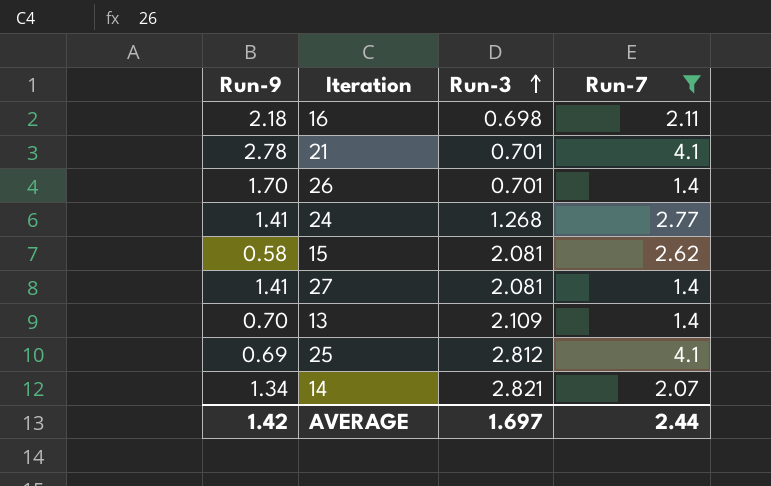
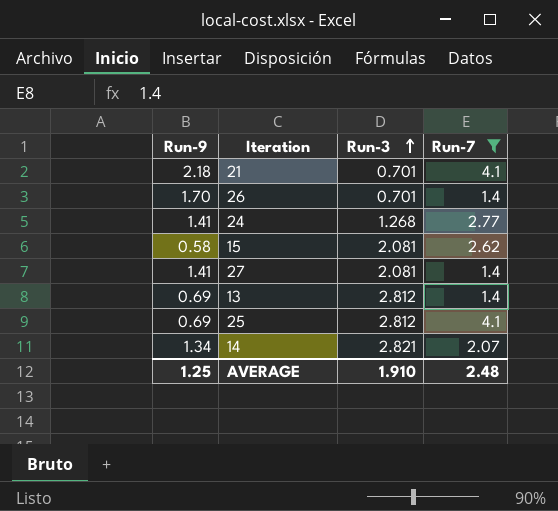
row 16: 2.18 | 0.698 | 2.11 -> none
21 | Run-9: 2.78 -> 2.18
13 | Run-9: 0.70 -> 0.69
13 | Run-3: 2.109 -> 2.812
AVERAGE | Run-9: 1.42 -> 1.25
AVERAGE | Run-3: 1.697 -> 1.910
AVERAGE | Run-7: 2.44 -> 2.48

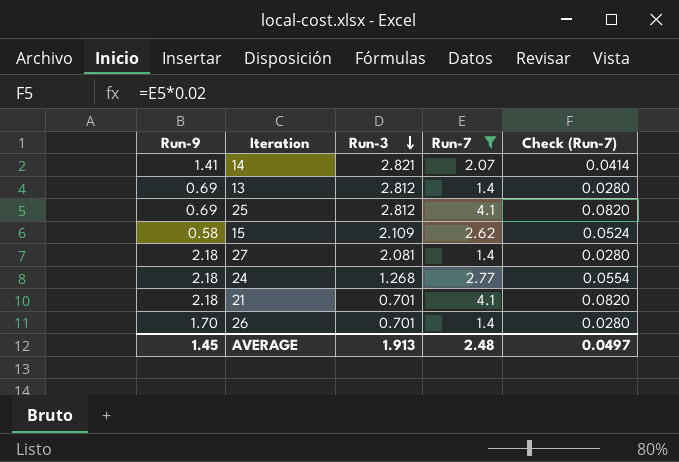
row order: Run-3 ascending -> Run-3 descending
column Check (Run-7) | formula: none -> [Run-7] * 0.02
14 | Run-9: 1.34 -> 1.41
15 | Run-3: 2.081 -> 2.109
27 | Run-9: 1.41 -> 2.18
24 | Run-9: 1.41 -> 2.18
AVERAGE | Run-9: 1.25 -> 1.45
AVERAGE | Run-3: 1.910 -> 1.913

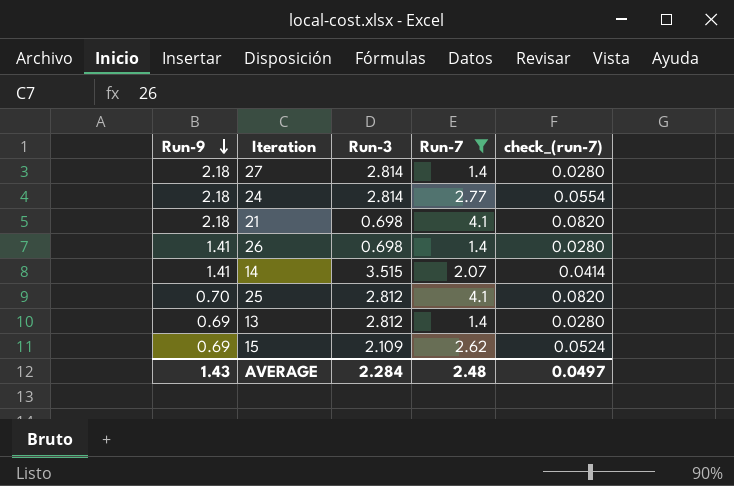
row order: Run-3 descending -> Run-9 descending
column name: Check (Run-7) -> check_(run-7)
27 | Run-3: 2.081 -> 2.814
24 | Run-3: 1.268 -> 2.814
21 | Run-3: 0.701 -> 0.698
26 | Run-9: 1.70 -> 1.41
26 | Run-3: 0.701 -> 0.698
14 | Run-3: 2.821 -> 3.515
25 | Run-9: 0.69 -> 0.70
15 | Run-9: 0.58 -> 0.69
AVERAGE | Run-9: 1.45 -> 1.43
AVERAGE | Run-3: 1.913 -> 2.284

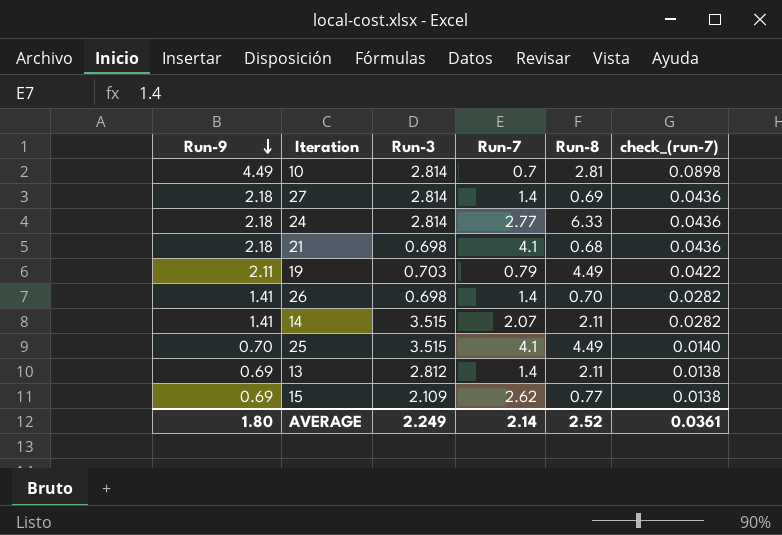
filter: Run-7 >= 1.4 -> none
column Run-8 | position: none -> 5
column check_(run-7) | formula: [Run-7] * 0.02 -> [Run-9] * 0.02
25 | Run-3: 2.812 -> 3.515
AVERAGE | Run-9: 1.43 -> 1.80
AVERAGE | Run-3: 2.284 -> 2.249
AVERAGE | Run-7: 2.48 -> 2.14
AVERAGE | check_(run-7): 0.0497 -> 0.0361

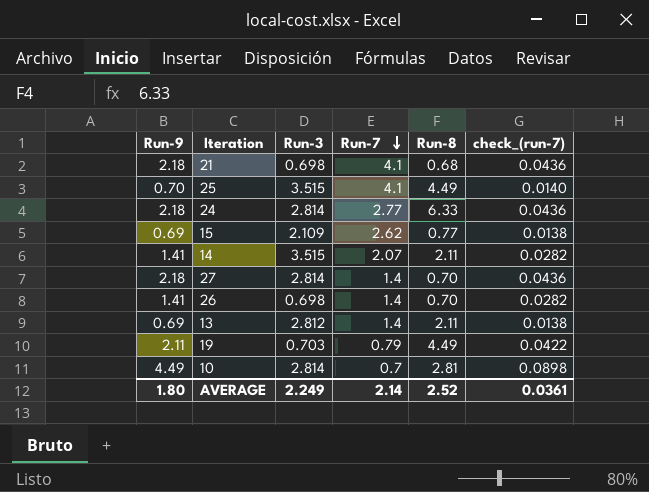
row order: Run-9 descending -> Run-7 descending
27 | Run-8: 0.69 -> 0.70

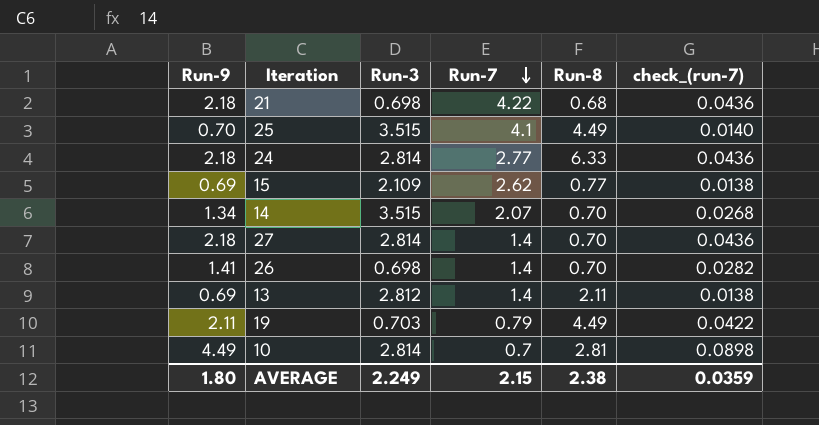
21 | Run-7: 4.1 -> 4.22
14 | Run-9: 1.41 -> 1.34
14 | Run-8: 2.11 -> 0.70
14 | check_(run-7): 0.0282 -> 0.0268
AVERAGE | Run-7: 2.14 -> 2.15
AVERAGE | Run-8: 2.52 -> 2.38
AVERAGE | check_(run-7): 0.0361 -> 0.0359

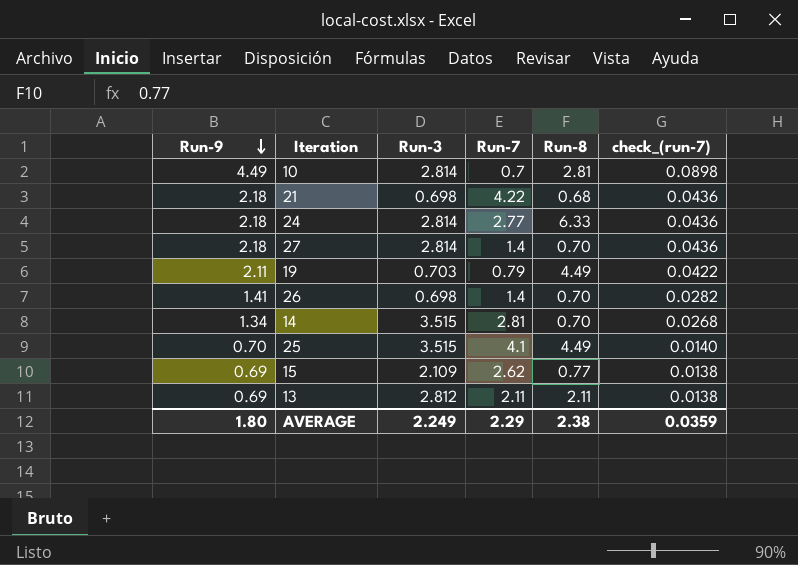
row order: Run-7 descending -> Run-9 descending
14 | Run-7: 2.07 -> 2.81
13 | Run-7: 1.4 -> 2.11
AVERAGE | Run-7: 2.15 -> 2.29

